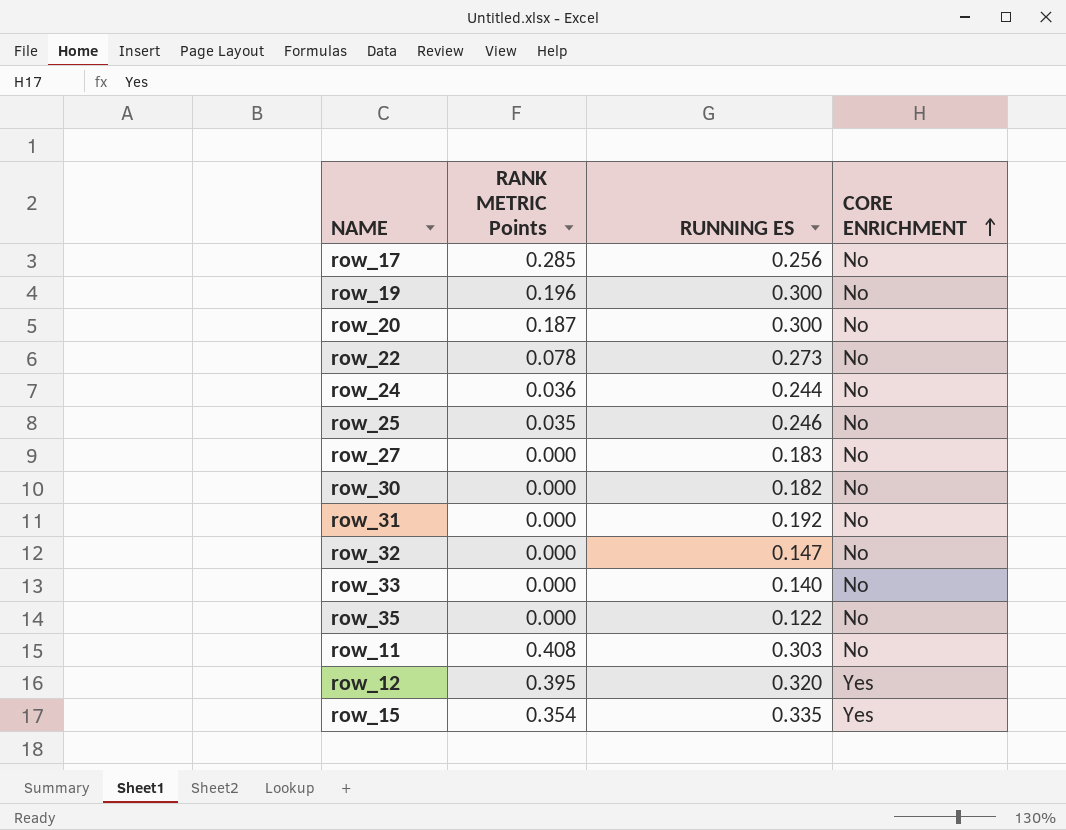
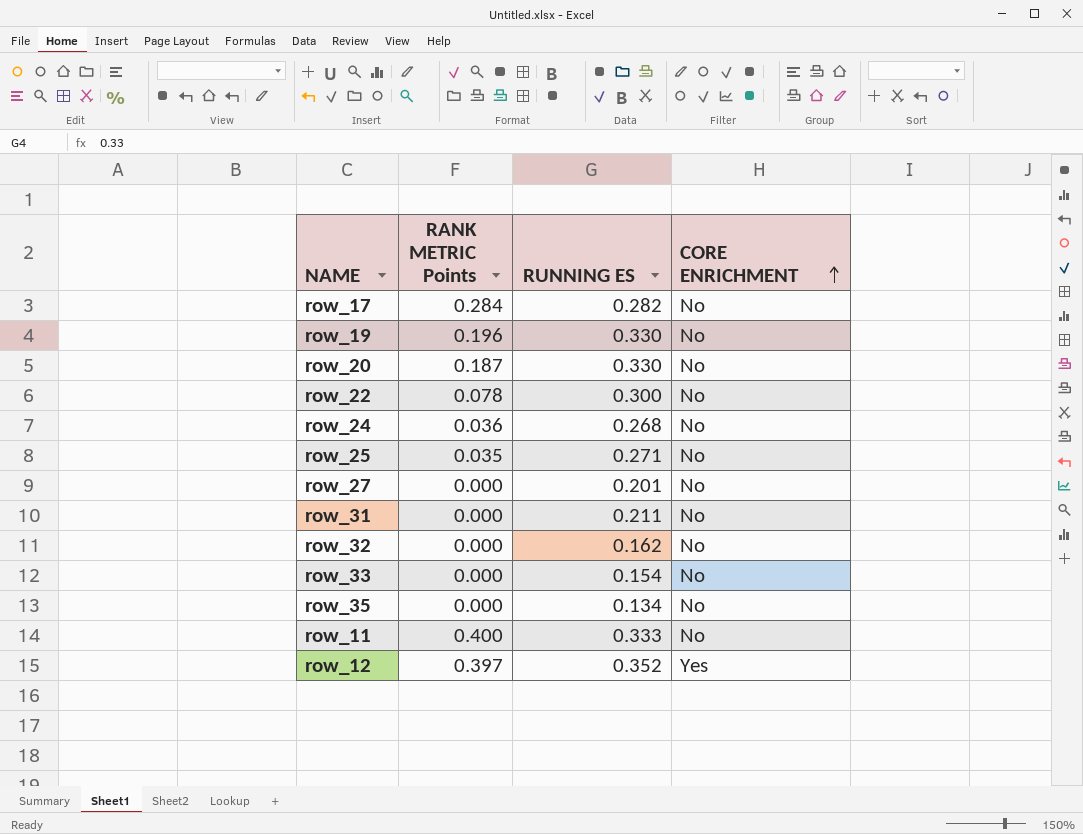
row row_30: 0.000 | 0.182 | No -> none
row row_15: 0.354 | 0.335 | Yes -> none
row_17 | RANK METRIC Points: 0.285 -> 0.284
row_17 | RUNNING ES: 0.256 -> 0.282
row_19 | RUNNING ES: 0.300 -> 0.330
row_20 | RUNNING ES: 0.300 -> 0.330
row_22 | RUNNING ES: 0.273 -> 0.300
row_24 | RUNNING ES: 0.244 -> 0.268
row_25 | RUNNING ES: 0.246 -> 0.271
row_27 | RUNNING ES: 0.183 -> 0.201
row_31 | RUNNING ES: 0.192 -> 0.211
row_32 | RUNNING ES: 0.147 -> 0.162
row_33 | RUNNING ES: 0.140 -> 0.154
row_35 | RUNNING ES: 0.122 -> 0.134
row_11 | RANK METRIC Points: 0.408 -> 0.400
row_11 | RUNNING ES: 0.303 -> 0.333
row_12 | RANK METRIC Points: 0.395 -> 0.397
row_12 | RUNNING ES: 0.320 -> 0.352

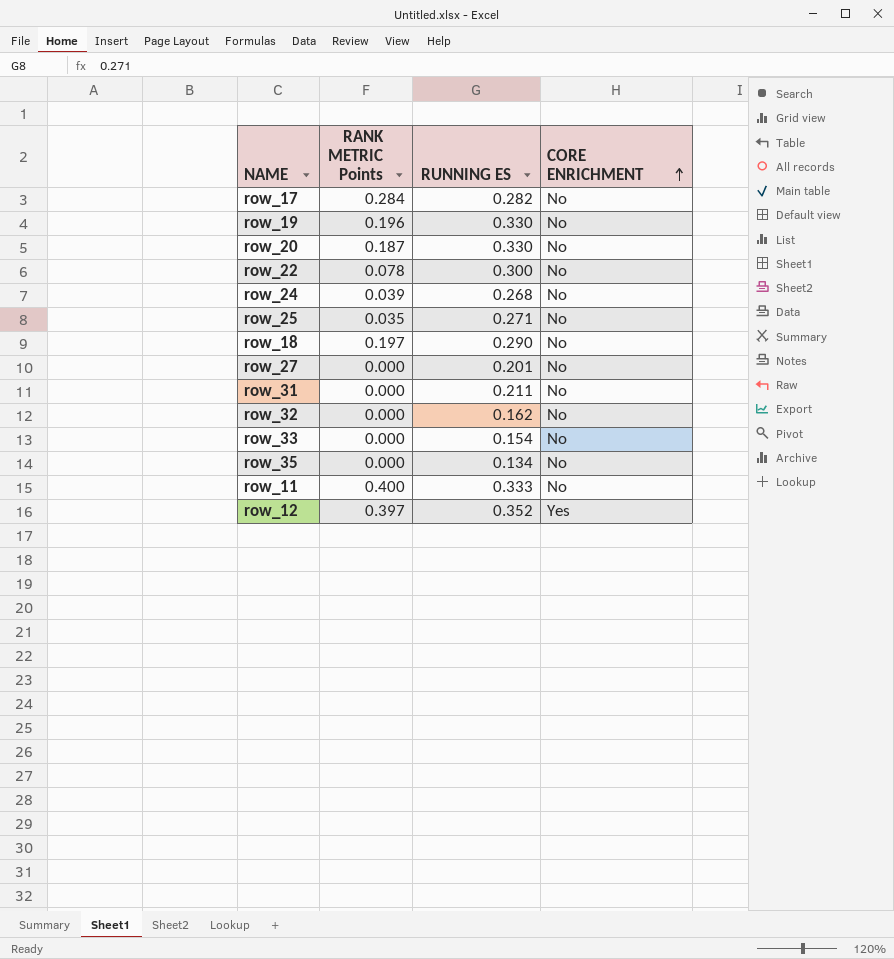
row_24 | RANK METRIC Points: 0.036 -> 0.039
row row_18: none -> 0.197 | 0.290 | No

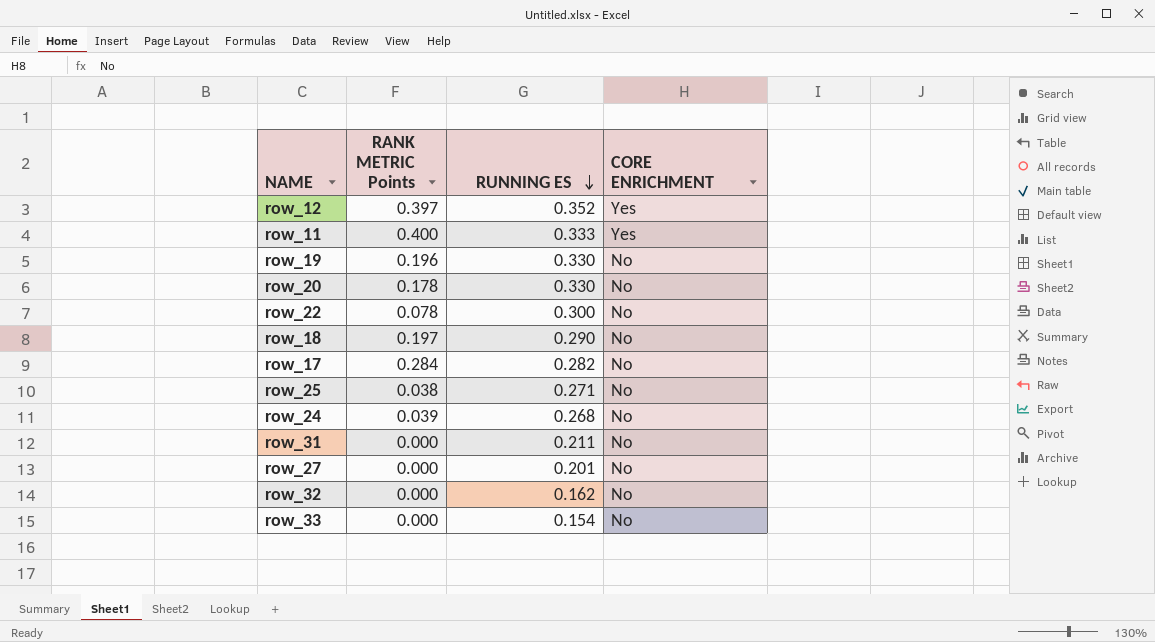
row order: CORE ENRICHMENT ascending -> RUNNING ES descending
row row_35: 0.000 | 0.134 | No -> none
row_11 | CORE ENRICHMENT: No -> Yes
row_20 | RANK METRIC Points: 0.187 -> 0.178
row_25 | RANK METRIC Points: 0.035 -> 0.038

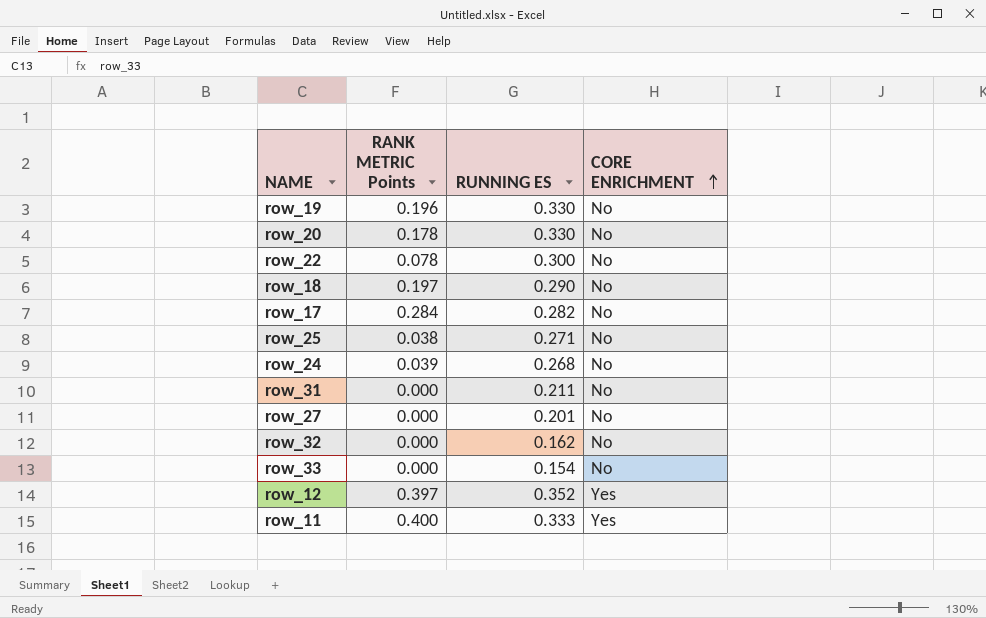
row order: RUNNING ES descending -> CORE ENRICHMENT ascending

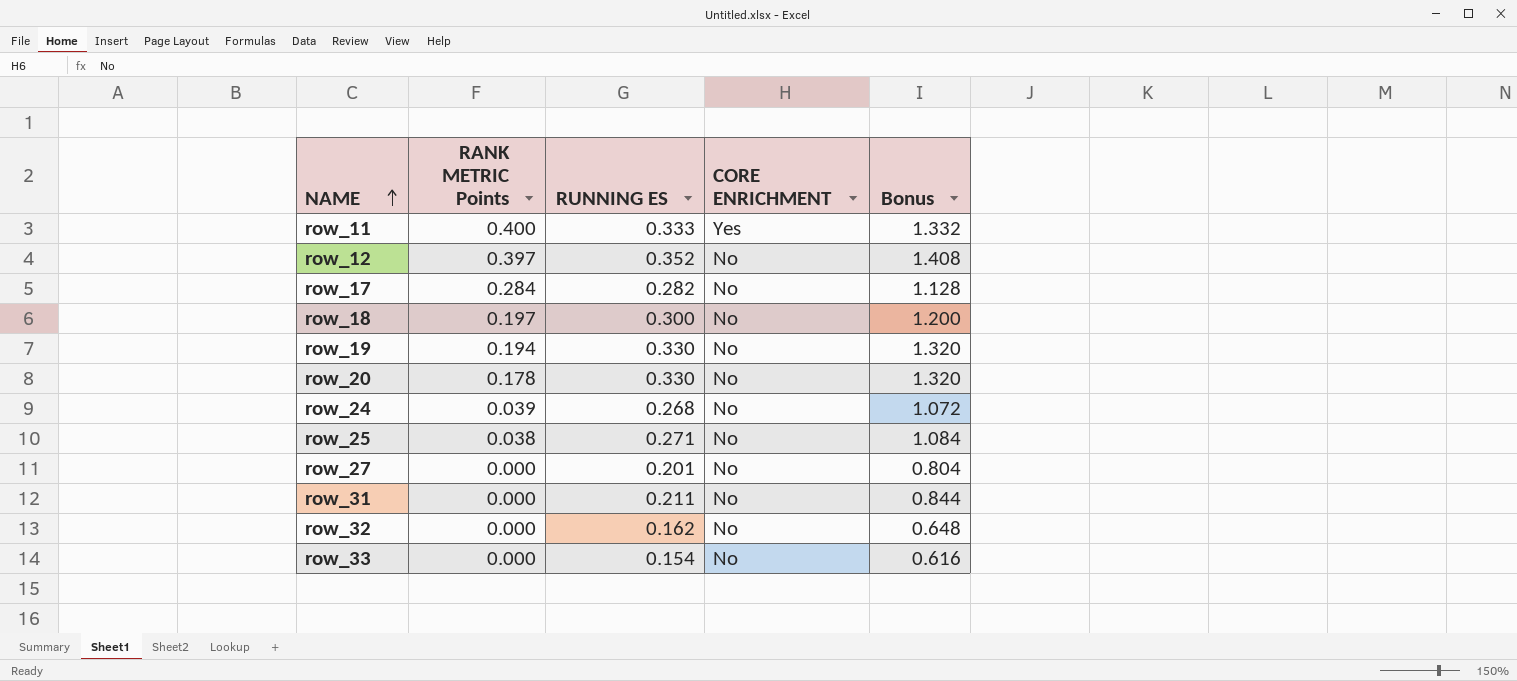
row order: CORE ENRICHMENT ascending -> NAME ascending
column Bonus | formula: none -> [RUNNING ES] * 4
row row_22: 0.078 | 0.300 | No -> none
row_12 | CORE ENRICHMENT: Yes -> No
row_18 | RUNNING ES: 0.290 -> 0.300
row_19 | RANK METRIC Points: 0.196 -> 0.194

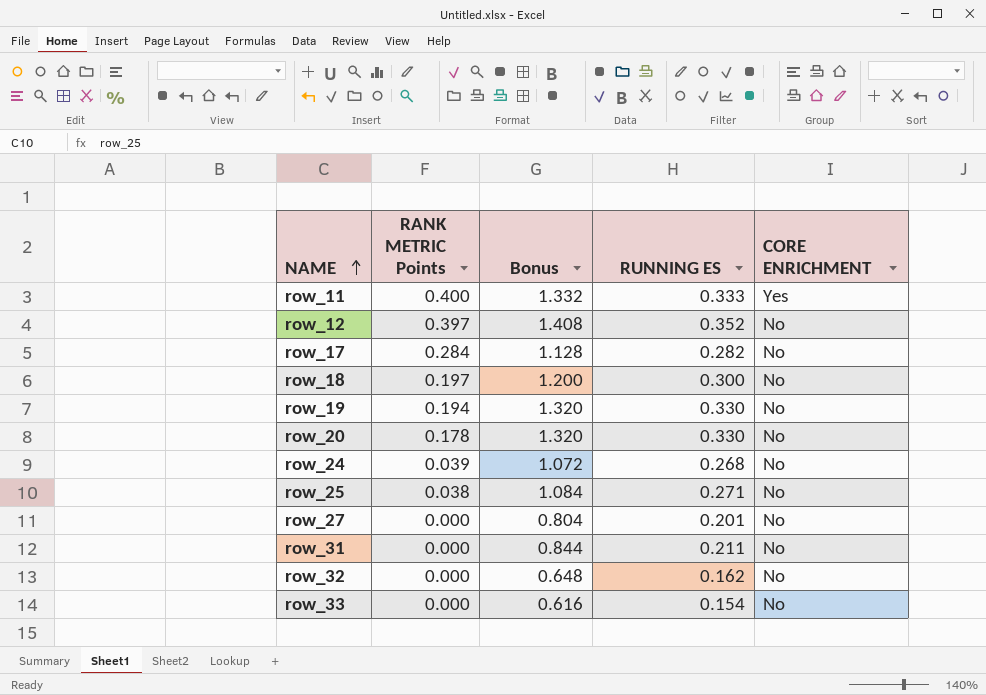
column Bonus | position: 5 -> 3

